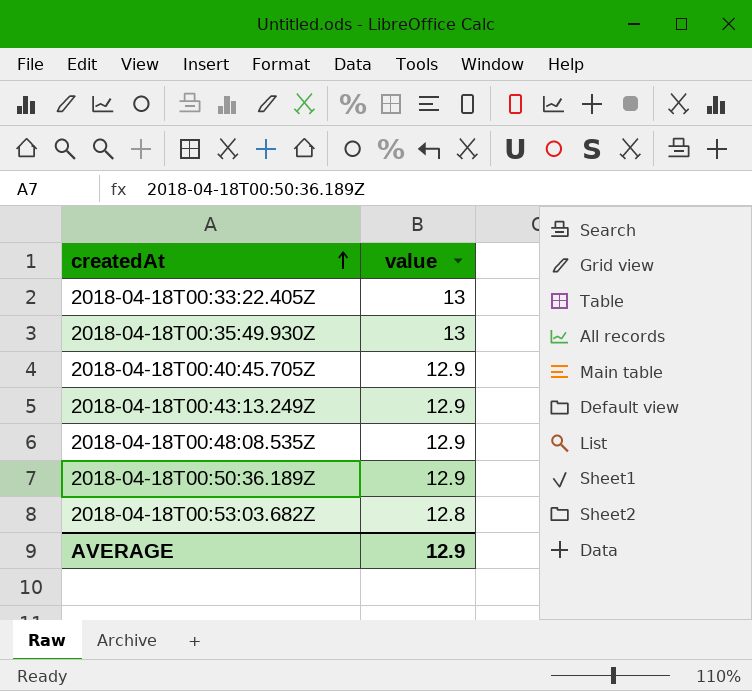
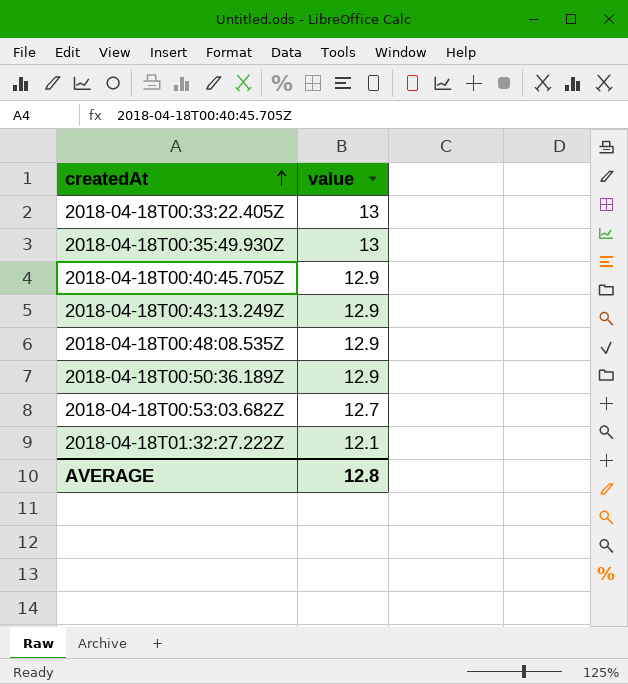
2018-04-18T00:53:03.682Z | value: 12.8 -> 12.7
row 2018-04-18T01:32:27.222Z: none -> 12.1
AVERAGE | value: 12.9 -> 12.8

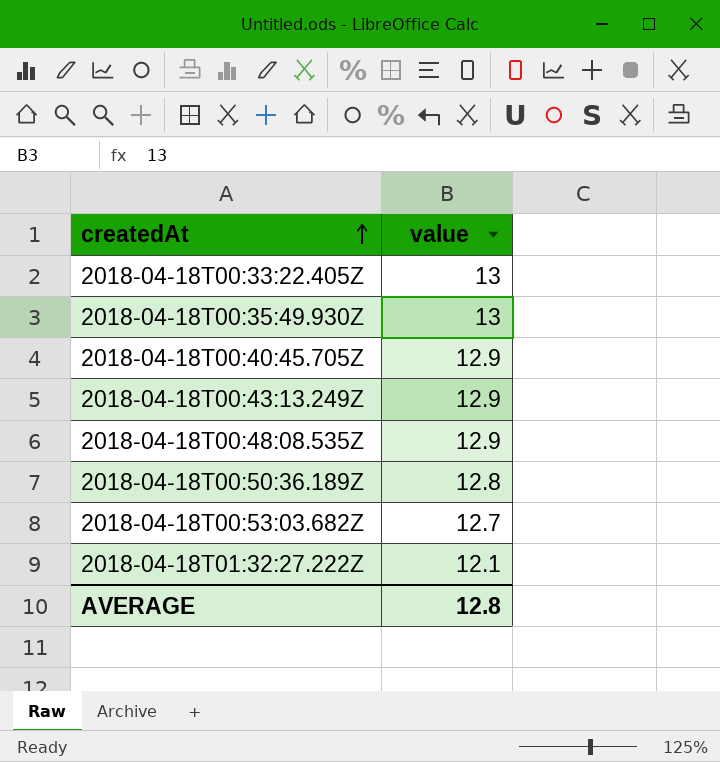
2018-04-18T00:50:36.189Z | value: 12.9 -> 12.8

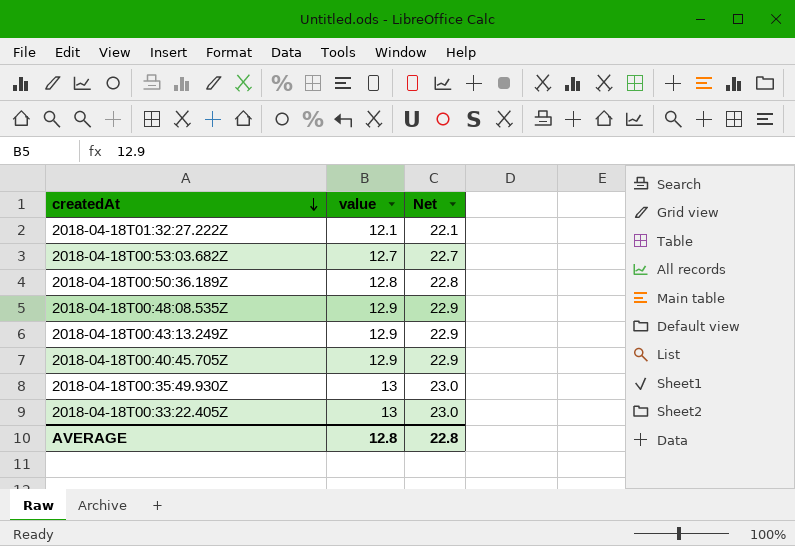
row order: createdAt ascending -> createdAt descending
column Net | formula: none -> [value] + 10

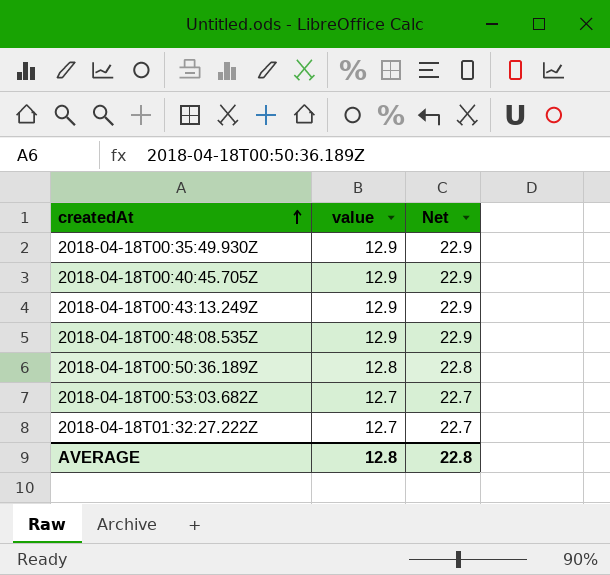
row order: createdAt descending -> createdAt ascending
row 2018-04-18T00:33:22.405Z: 13 | 23.0 -> none
2018-04-18T00:35:49.930Z | value: 13 -> 12.9
2018-04-18T00:35:49.930Z | Net: 23.0 -> 22.9
2018-04-18T01:32:27.222Z | value: 12.1 -> 12.7
2018-04-18T01:32:27.222Z | Net: 22.1 -> 22.7

